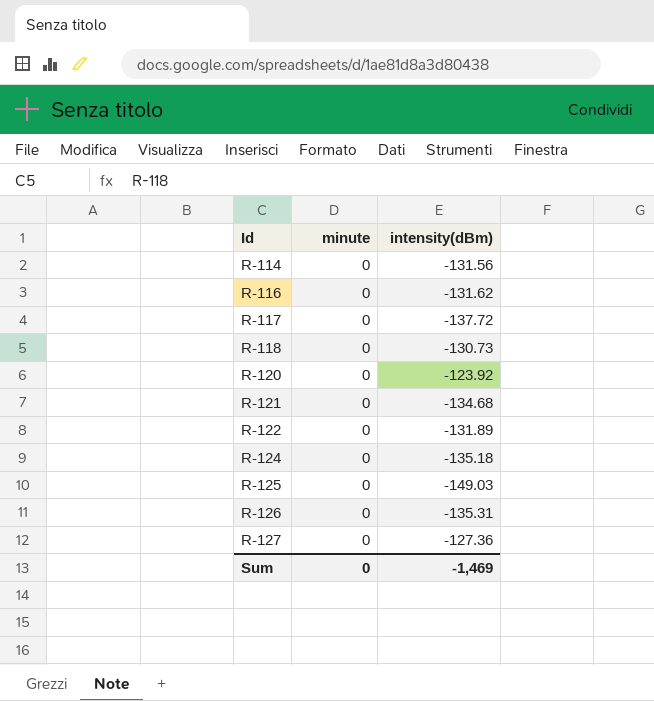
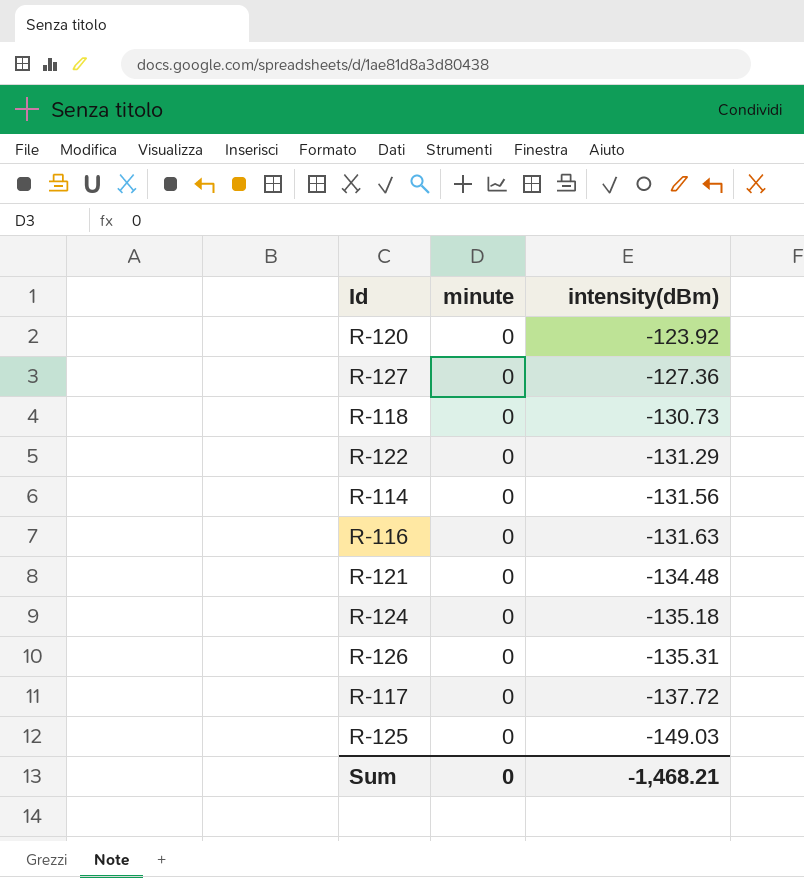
row order: Id ascending -> intensity(dBm) descending
R-122 | intensity(dBm): -131.89 -> -131.29
R-116 | intensity(dBm): -131.62 -> -131.63
R-121 | intensity(dBm): -134.68 -> -134.48
Sum | intensity(dBm): -1,469 -> -1,468.21

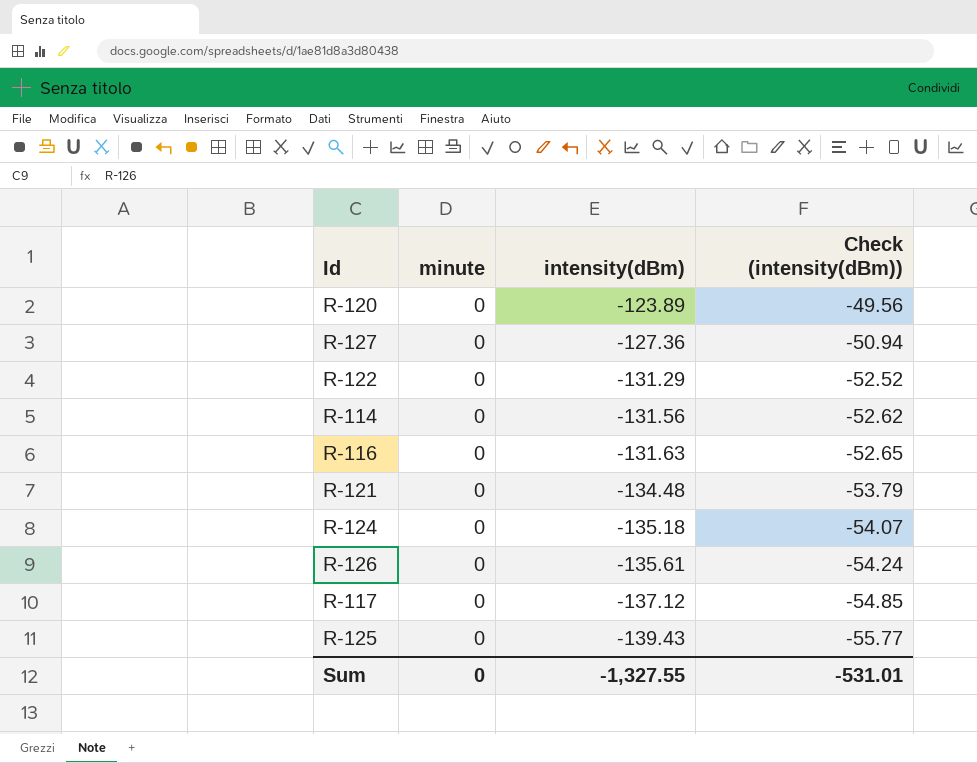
column Check (intensity(dBm)) | formula: none -> [intensity(dBm)] * 0.4
row R-118: 0 | -130.73 -> none
R-120 | intensity(dBm): -123.92 -> -123.89
R-126 | intensity(dBm): -135.31 -> -135.61
R-117 | intensity(dBm): -137.72 -> -137.12
R-125 | intensity(dBm): -149.03 -> -139.43
Sum | intensity(dBm): -1,468.21 -> -1,327.55

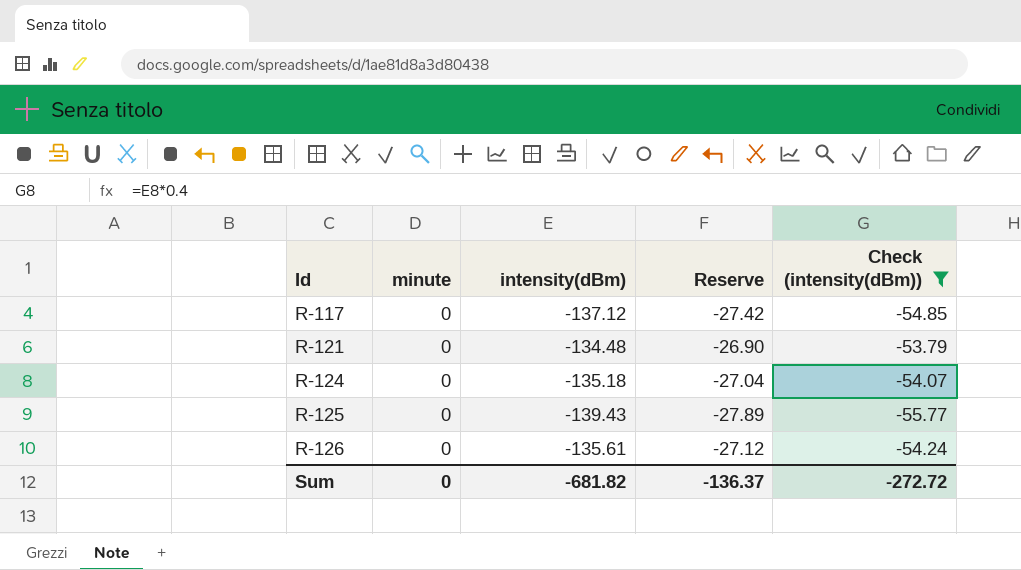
filter: none -> Check (intensity(dBm)) <= -53.79
row order: intensity(dBm) descending -> Id ascending
column Reserve | formula: none -> [intensity(dBm)] * 0.2
Sum | intensity(dBm): -1,327.55 -> -681.82
Sum | Check (intensity(dBm)): -531.01 -> -272.72

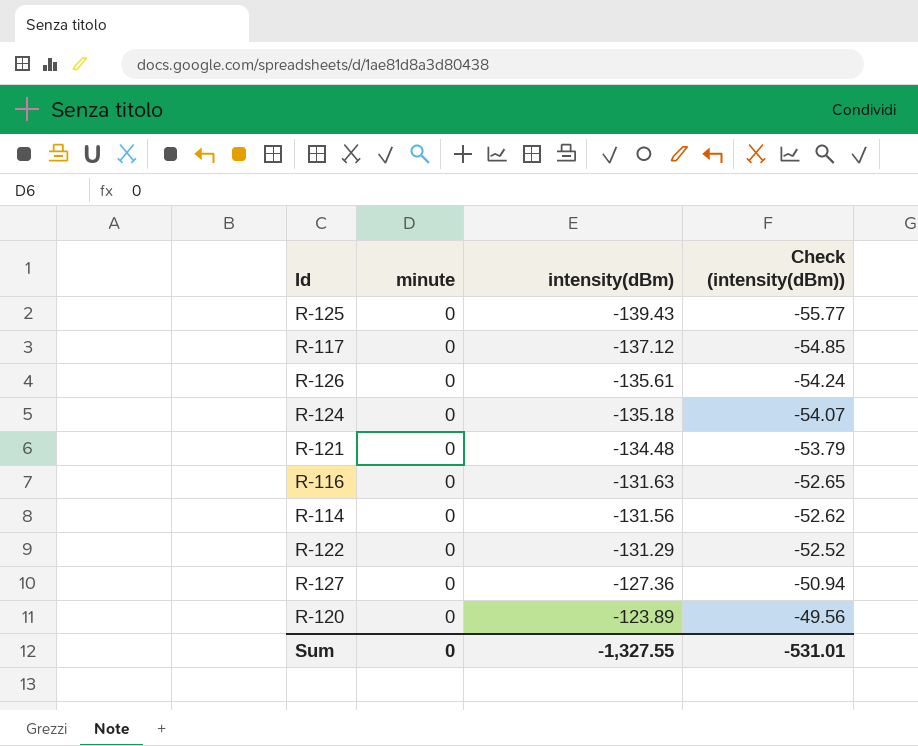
filter: Check (intensity(dBm)) <= -53.79 -> none
row order: Id ascending -> intensity(dBm) ascending
column Reserve | formula: [intensity(dBm)] * 0.2 -> none
Sum | intensity(dBm): -681.82 -> -1,327.55
Sum | Check (intensity(dBm)): -272.72 -> -531.01

